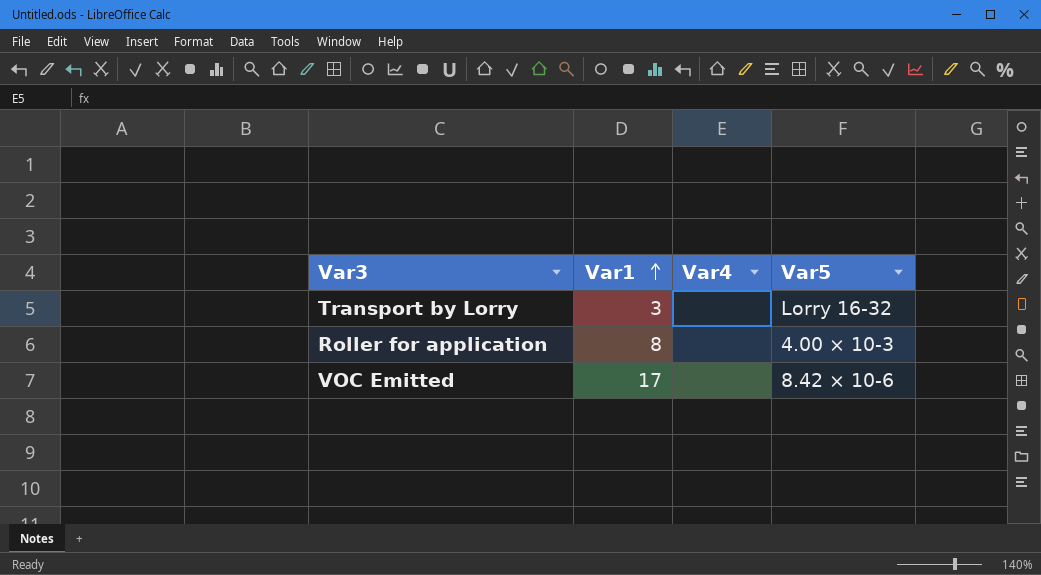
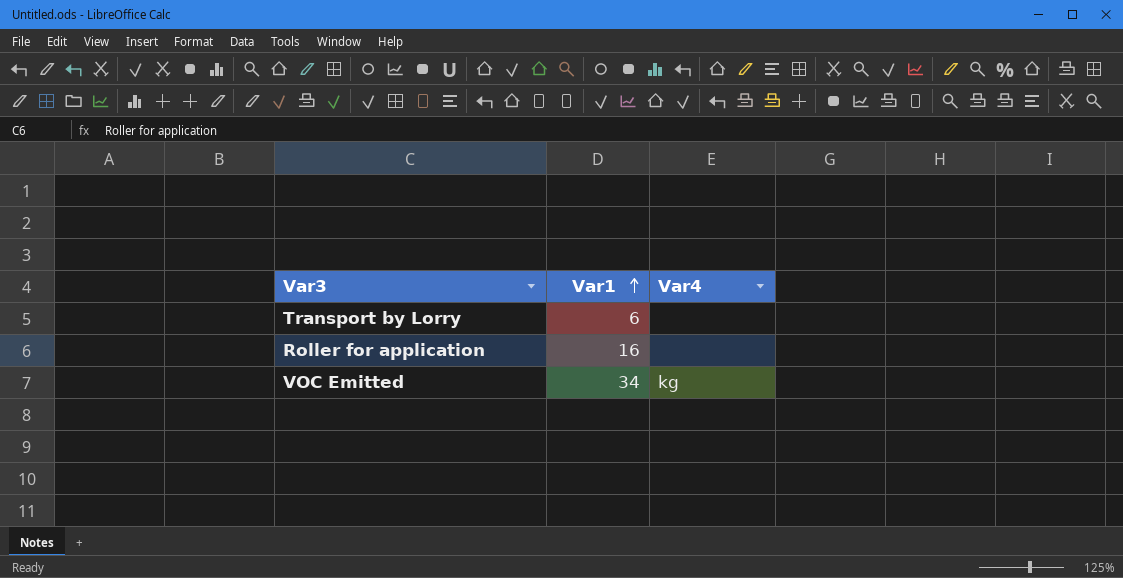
column Var5 | position: 4 -> none
Transport by Lorry | Var1: 3 -> 6
Roller for application | Var1: 8 -> 16
VOC Emitted | Var1: 17 -> 34
VOC Emitted | Var4: none -> kg

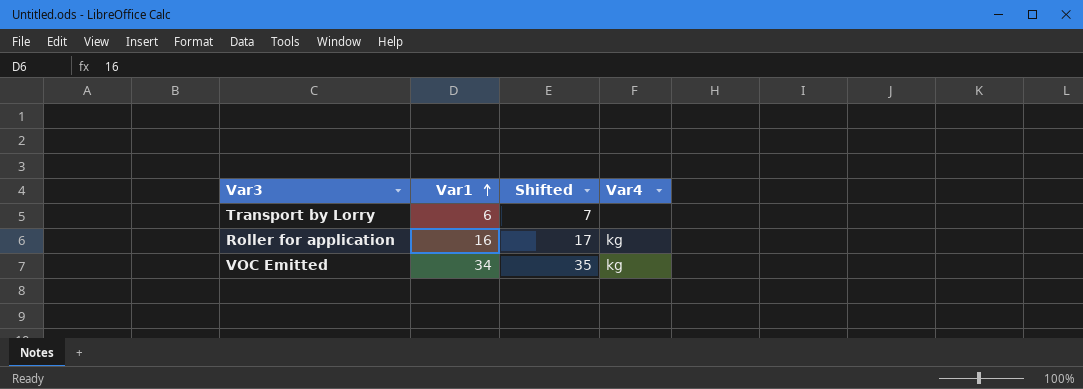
column Shifted | formula: none -> [Var1] + 1
Roller for application | Var4: none -> kg

